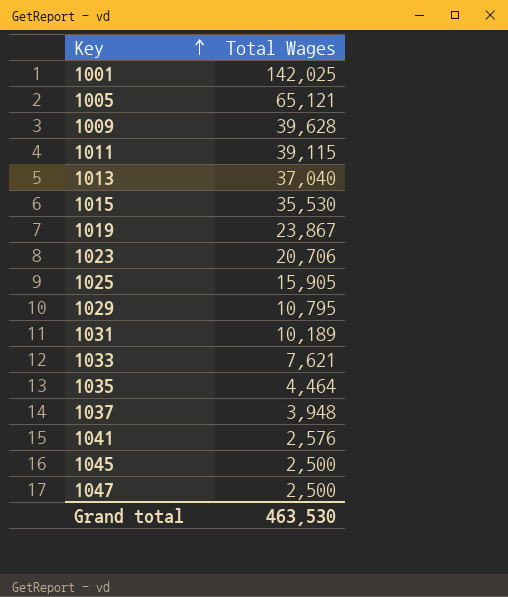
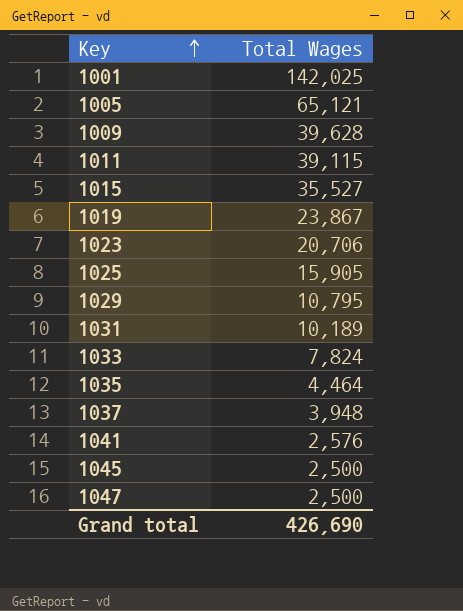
row 1013: 37,040 -> none
1015 | Total Wages: 35,530 -> 35,527
1033 | Total Wages: 7,621 -> 7,824
Grand total | Total Wages: 463,530 -> 426,690

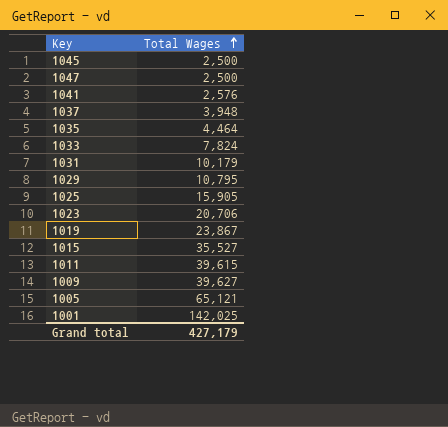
row order: Key ascending -> Total Wages ascending
1031 | Total Wages: 10,189 -> 10,179
1011 | Total Wages: 39,115 -> 39,615
1009 | Total Wages: 39,628 -> 39,627
Grand total | Total Wages: 426,690 -> 427,179

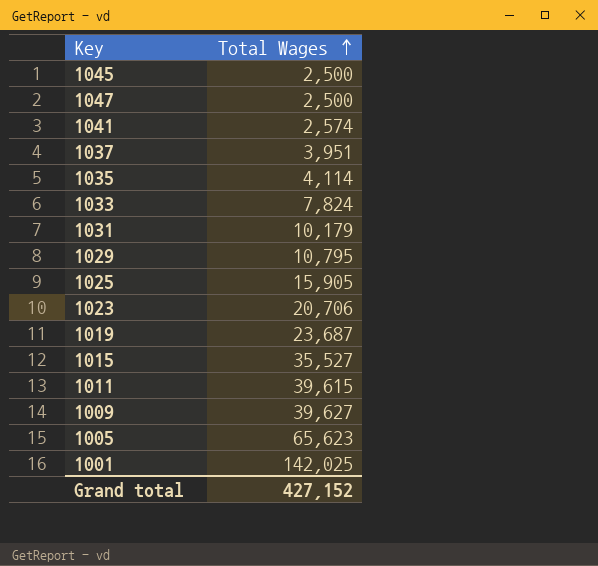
1041 | Total Wages: 2,576 -> 2,574
1037 | Total Wages: 3,948 -> 3,951
1035 | Total Wages: 4,464 -> 4,114
1019 | Total Wages: 23,867 -> 23,687
1005 | Total Wages: 65,121 -> 65,623
Grand total | Total Wages: 427,179 -> 427,152

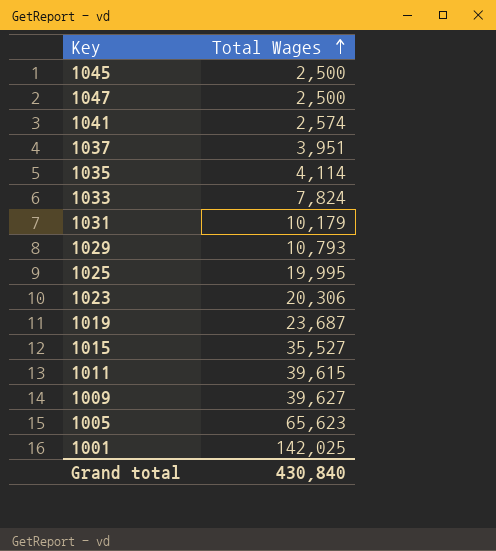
1029 | Total Wages: 10,795 -> 10,793
1025 | Total Wages: 15,905 -> 19,995
1023 | Total Wages: 20,706 -> 20,306
Grand total | Total Wages: 427,152 -> 430,840

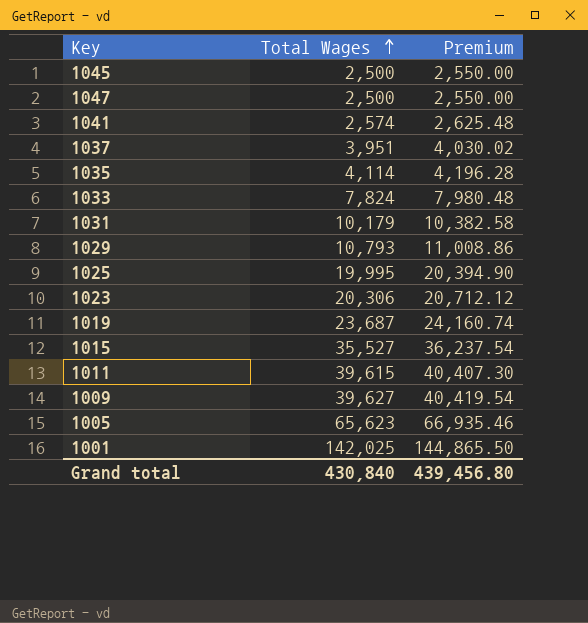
column Premium | formula: none -> [Total Wages] * 1.02

